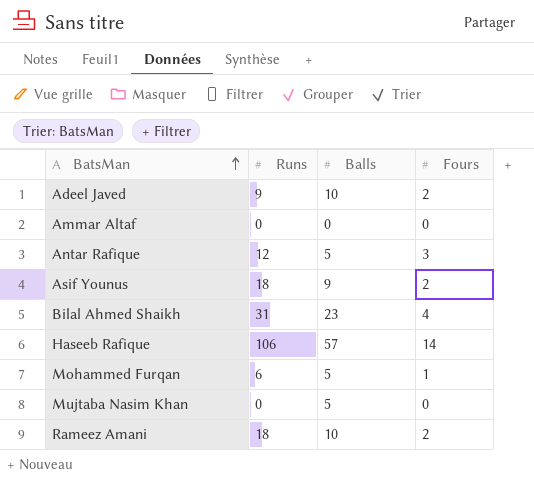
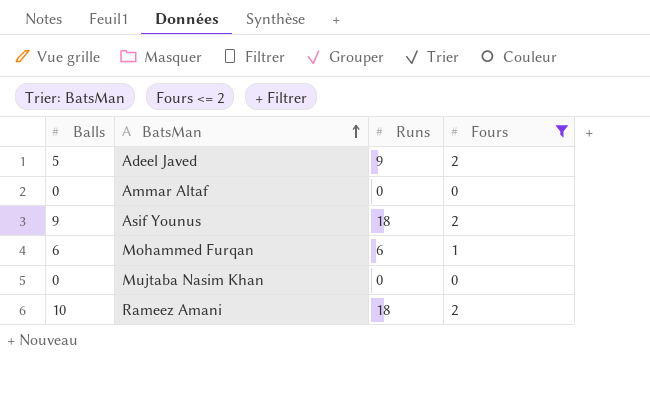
filter: none -> Fours <= 2
column Balls | position: 3 -> 1
Adeel Javed | Balls: 10 -> 5
Mohammed Furqan | Balls: 5 -> 6
Mujtaba Nasim Khan | Balls: 5 -> 0

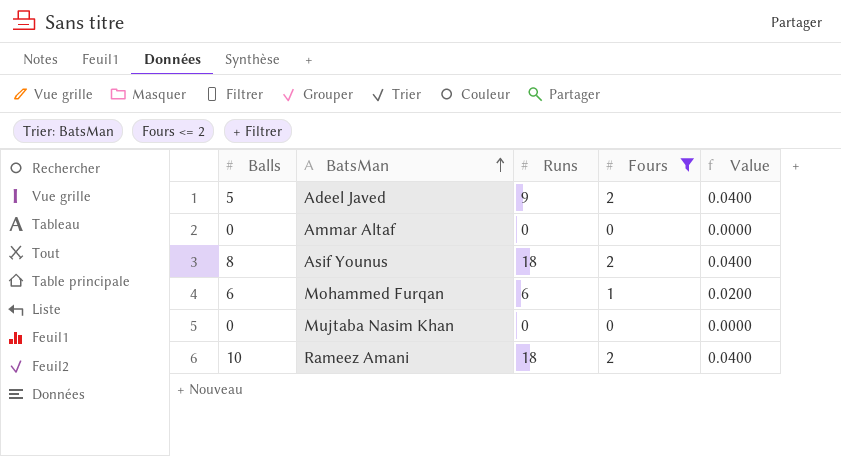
column Value | formula: none -> [Fours] * 0.02
Asif Younus | Balls: 9 -> 8

